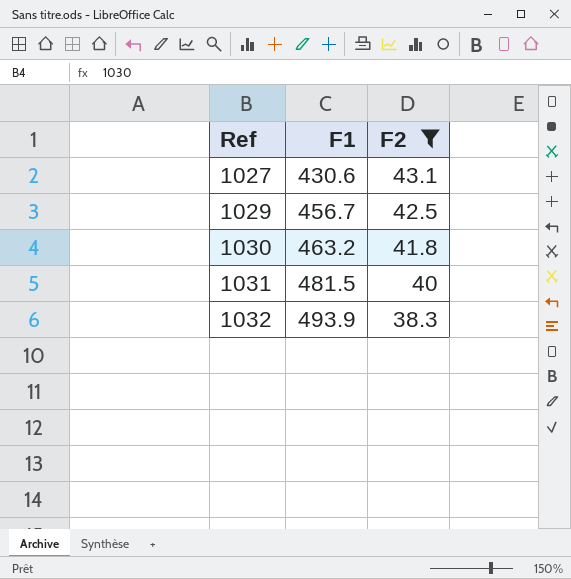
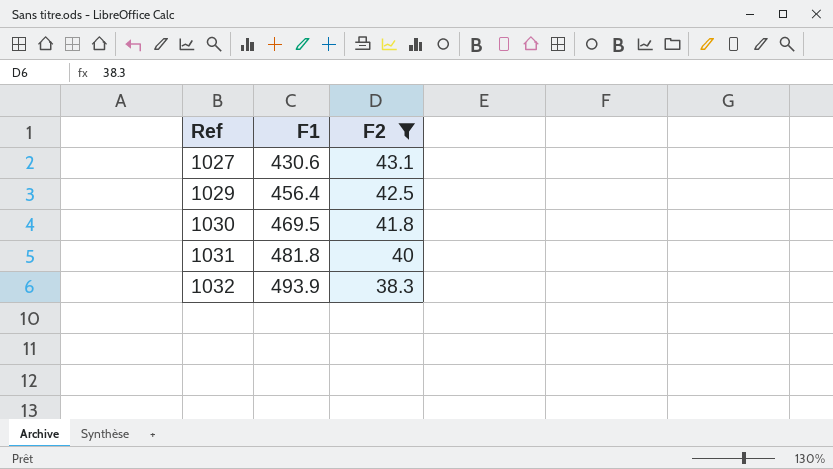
1029 | F1: 456.7 -> 456.4
1030 | F1: 463.2 -> 469.5
1031 | F1: 481.5 -> 481.8

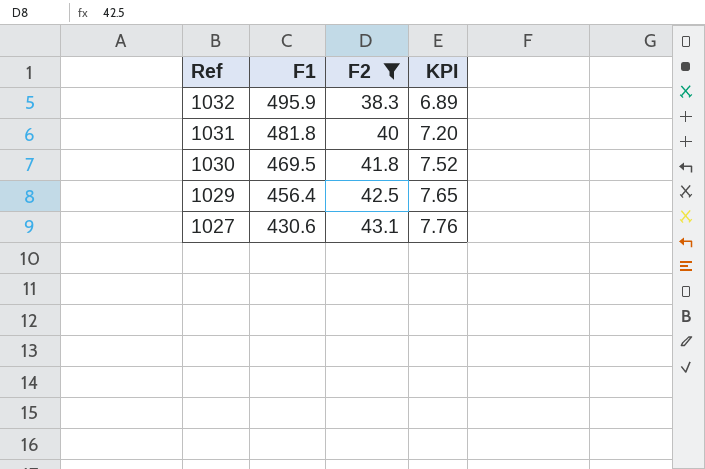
row order: Ref ascending -> Ref descending
column KPI | formula: none -> [F2] * 0.18
1032 | F1: 493.9 -> 495.9

